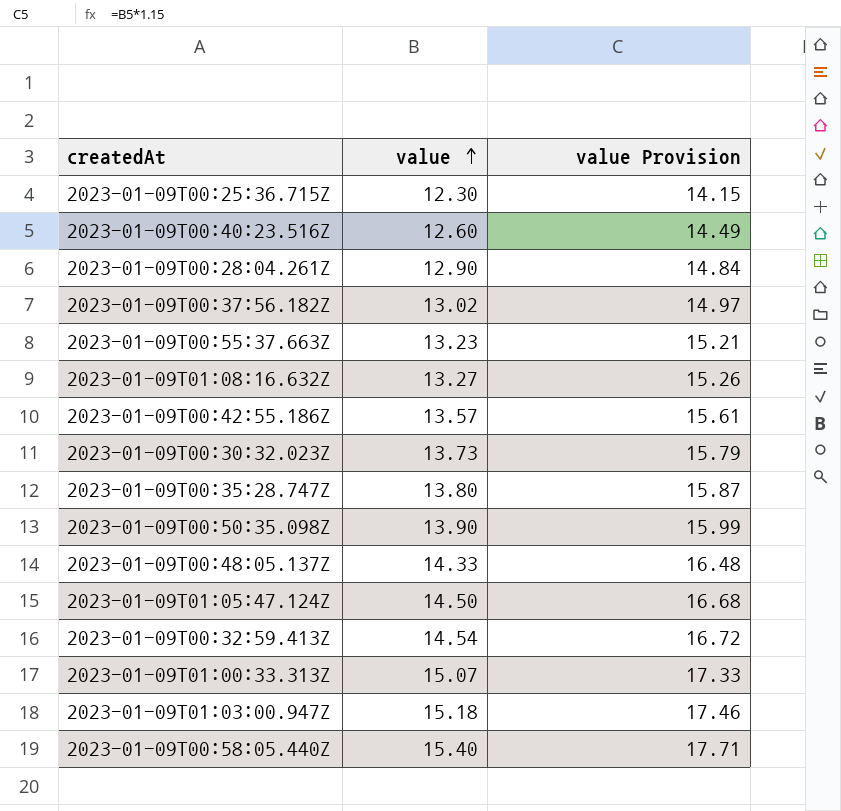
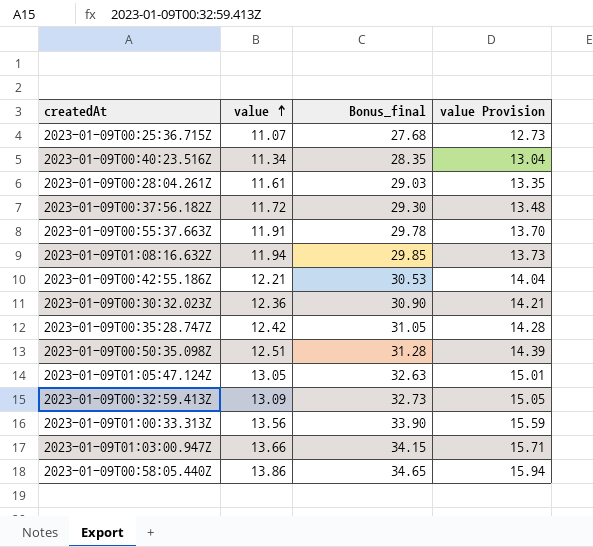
column Bonus_final | formula: none -> [value] * 2.5
row 2023-01-09T00:48:05.137Z: 14.33 | 16.48 -> none
2023-01-09T00:25:36.715Z | value: 12.30 -> 11.07
2023-01-09T00:25:36.715Z | value Provision: 14.15 -> 12.73
2023-01-09T00:40:23.516Z | value: 12.60 -> 11.34
2023-01-09T00:40:23.516Z | value Provision: 14.49 -> 13.04
2023-01-09T00:28:04.261Z | value: 12.90 -> 11.61
2023-01-09T00:28:04.261Z | value Provision: 14.84 -> 13.35
2023-01-09T00:37:56.182Z | value: 13.02 -> 11.72
2023-01-09T00:37:56.182Z | value Provision: 14.97 -> 13.48
2023-01-09T00:55:37.663Z | value: 13.23 -> 11.91
2023-01-09T00:55:37.663Z | value Provision: 15.21 -> 13.70
2023-01-09T01:08:16.632Z | value: 13.27 -> 11.94
2023-01-09T01:08:16.632Z | value Provision: 15.26 -> 13.73
2023-01-09T00:42:55.186Z | value: 13.57 -> 12.21
2023-01-09T00:42:55.186Z | value Provision: 15.61 -> 14.04
2023-01-09T00:30:32.023Z | value: 13.73 -> 12.36
2023-01-09T00:30:32.023Z | value Provision: 15.79 -> 14.21
2023-01-09T00:35:28.747Z | value: 13.80 -> 12.42
2023-01-09T00:35:28.747Z | value Provision: 15.87 -> 14.28
2023-01-09T00:50:35.098Z | value: 13.90 -> 12.51
2023-01-09T00:50:35.098Z | value Provision: 15.99 -> 14.39
2023-01-09T01:05:47.124Z | value: 14.50 -> 13.05
2023-01-09T01:05:47.124Z | value Provision: 16.68 -> 15.01
2023-01-09T00:32:59.413Z | value: 14.54 -> 13.09
2023-01-09T00:32:59.413Z | value Provision: 16.72 -> 15.05
2023-01-09T01:00:33.313Z | value: 15.07 -> 13.56
2023-01-09T01:00:33.313Z | value Provision: 17.33 -> 15.59
2023-01-09T01:03:00.947Z | value: 15.18 -> 13.66
2023-01-09T01:03:00.947Z | value Provision: 17.46 -> 15.71
2023-01-09T00:58:05.440Z | value: 15.40 -> 13.86
2023-01-09T00:58:05.440Z | value Provision: 17.71 -> 15.94

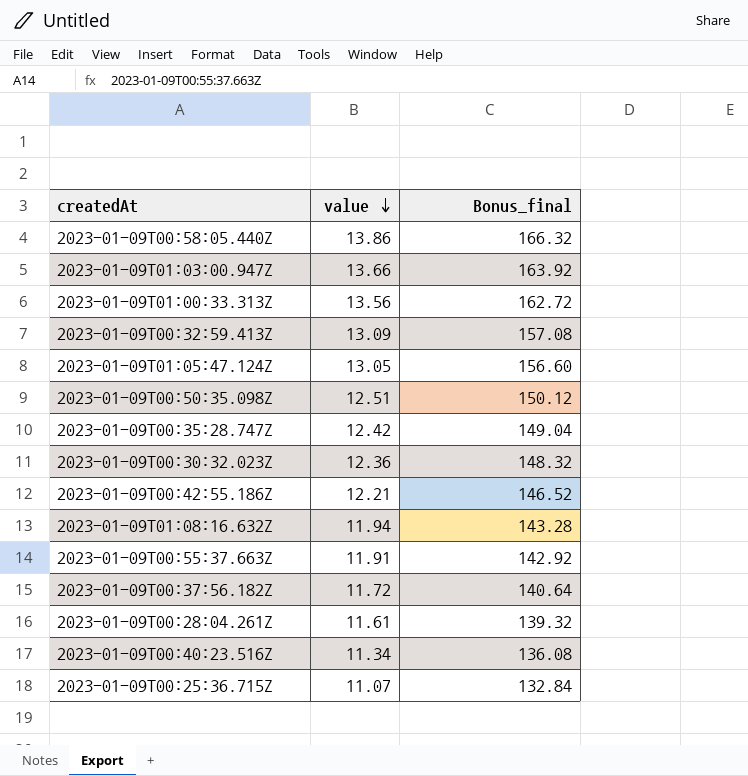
row order: value ascending -> value descending
column value Provision | formula: [value] * 1.15 -> none
column Bonus_final | formula: [value] * 2.5 -> [value] * 12

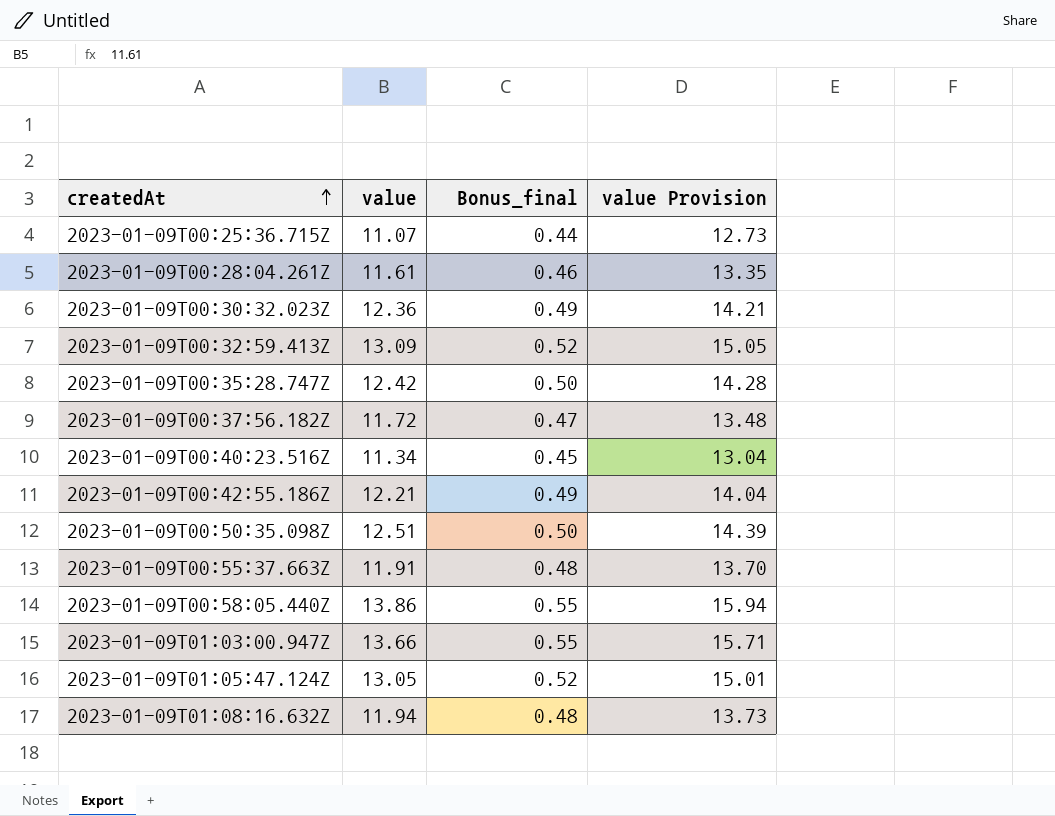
row order: value descending -> createdAt ascending
column Bonus_final | formula: [value] * 12 -> [value] * 0.04
column value Provision | formula: none -> [value] * 1.15
row 2023-01-09T01:00:33.313Z: 13.56 | 162.72 -> none

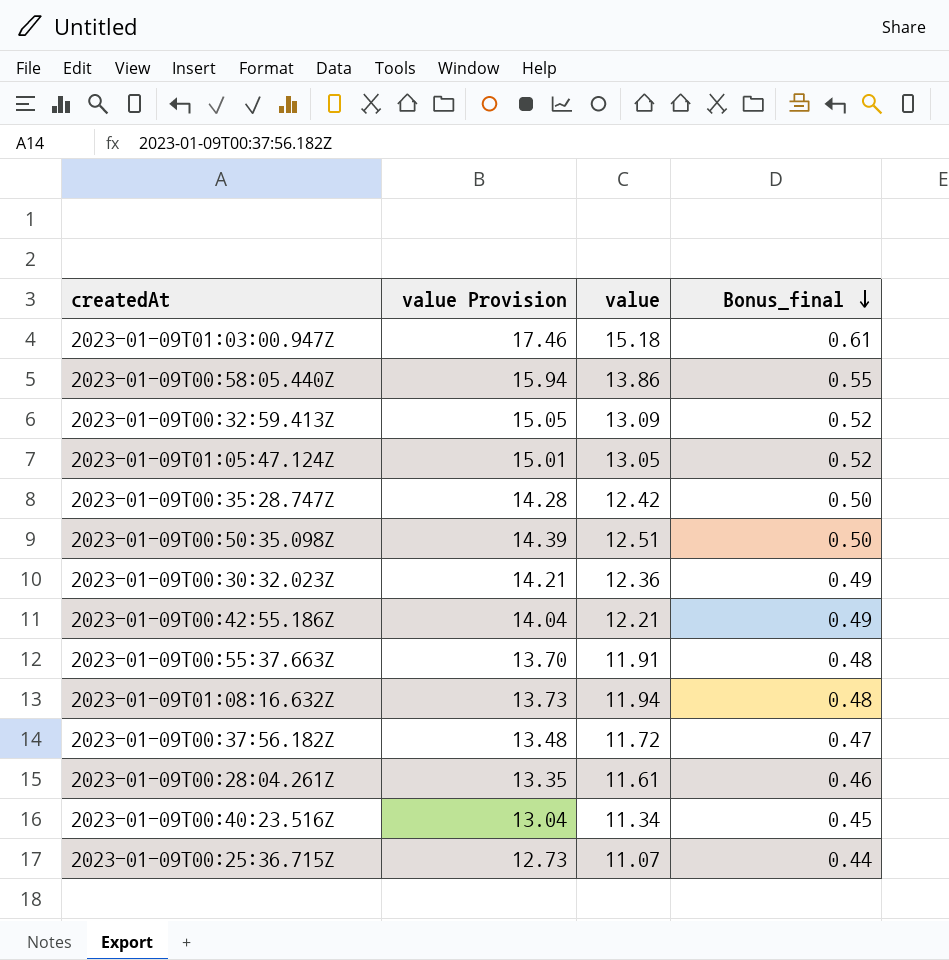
row order: createdAt ascending -> Bonus_final descending
column value Provision | position: 4 -> 2
2023-01-09T01:03:00.947Z | value Provision: 15.71 -> 17.46
2023-01-09T01:03:00.947Z | value: 13.66 -> 15.18
2023-01-09T01:03:00.947Z | Bonus_final: 0.55 -> 0.61

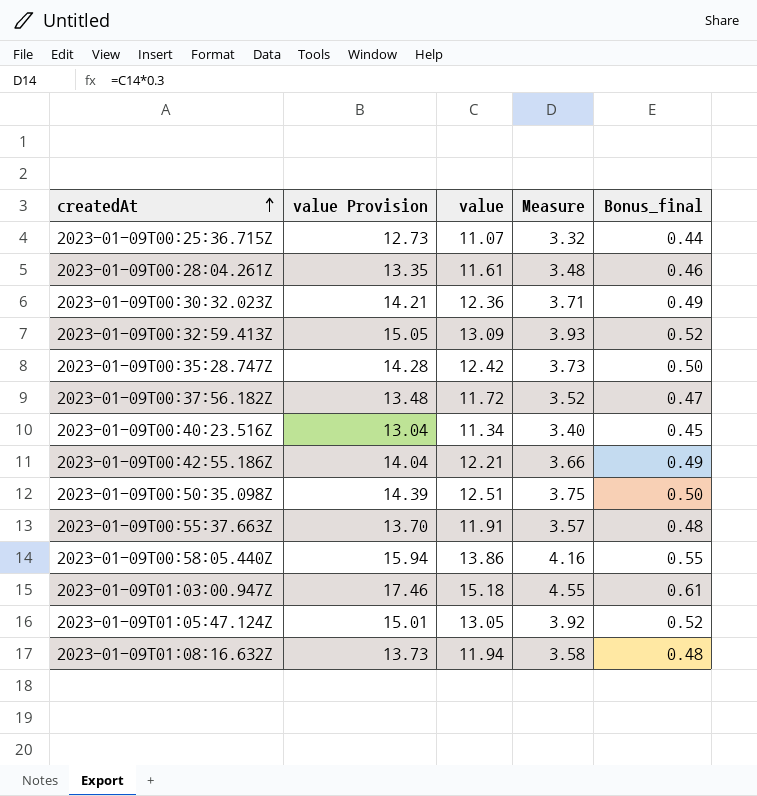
row order: Bonus_final descending -> createdAt ascending
column Measure | formula: none -> [value] * 0.3

